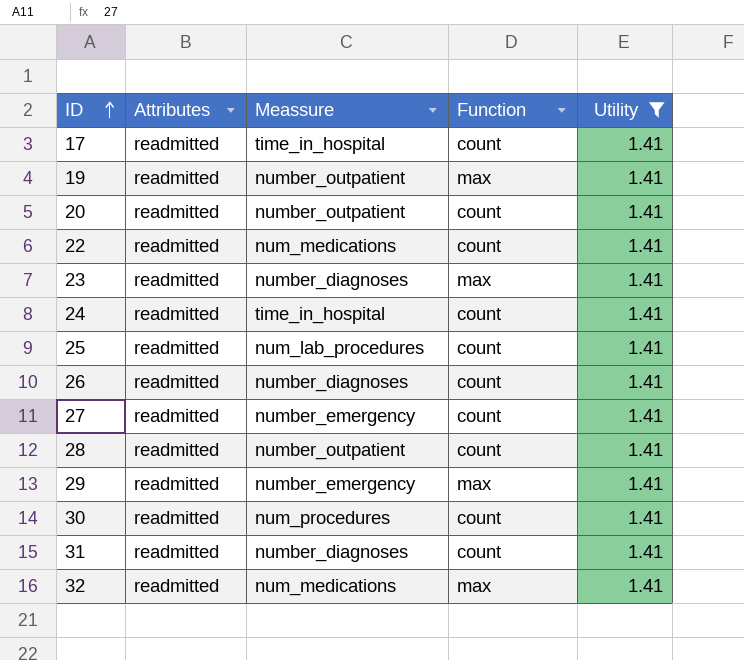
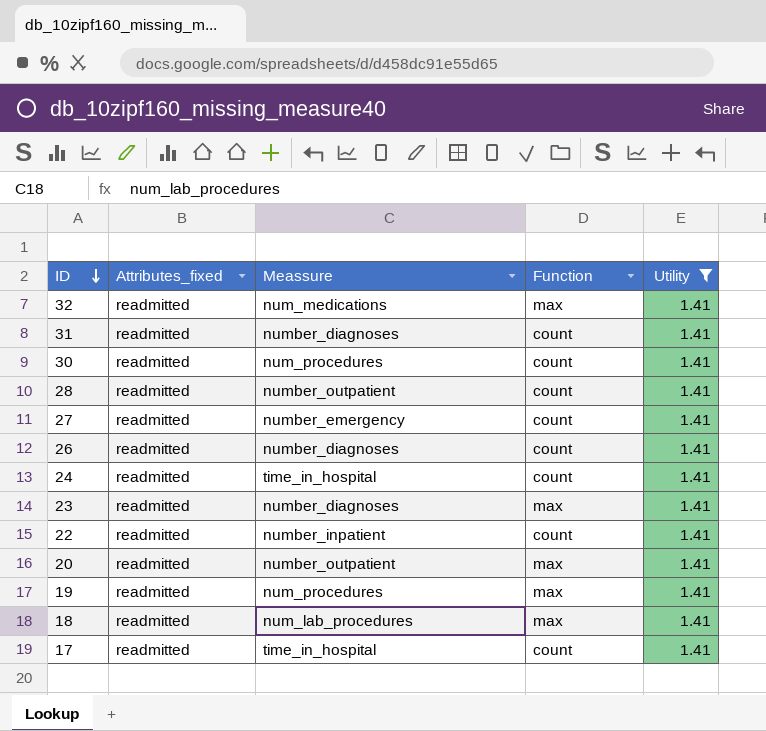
row order: ID ascending -> ID descending
column name: Attributes -> Attributes_fixed
row 25: readmitted | num_lab_procedures | count | 1.41 -> none
row 29: readmitted | number_emergency | max | 1.41 -> none
22 | Meassure: num_medications -> number_inpatient
20 | Function: count -> max
19 | Meassure: number_outpatient -> num_procedures
row 18: none -> readmitted | num_lab_procedures | max | 1.41

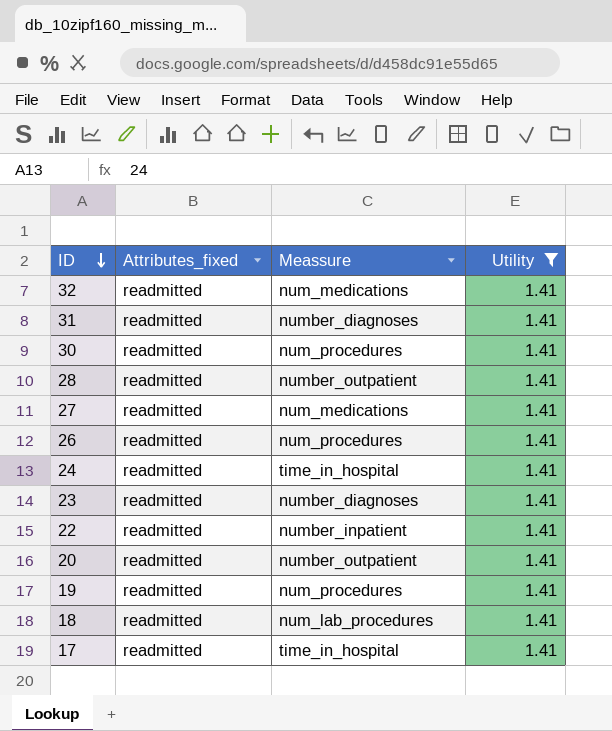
column Function | position: 4 -> none
27 | Meassure: number_emergency -> num_medications
26 | Meassure: number_diagnoses -> num_procedures

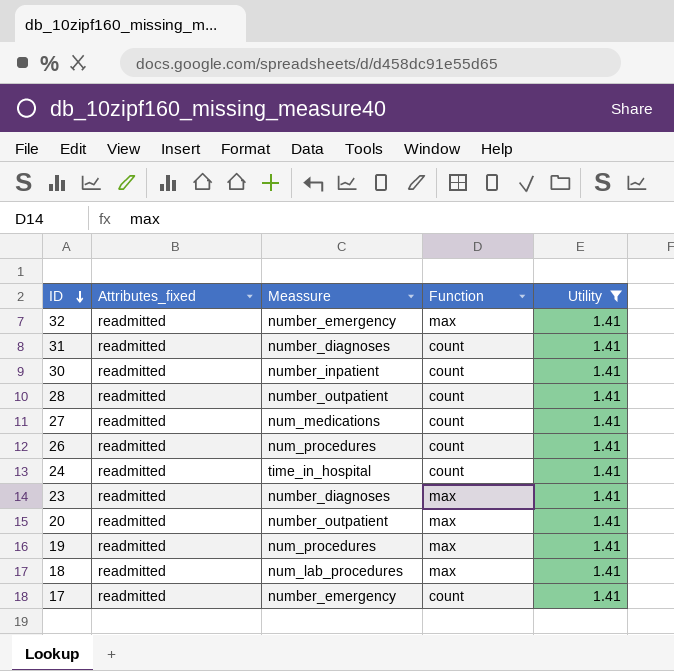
column Function | position: none -> 4
row 22: readmitted | number_inpatient | 1.41 -> none
32 | Meassure: num_medications -> number_emergency
30 | Meassure: num_procedures -> number_inpatient
17 | Meassure: time_in_hospital -> number_emergency

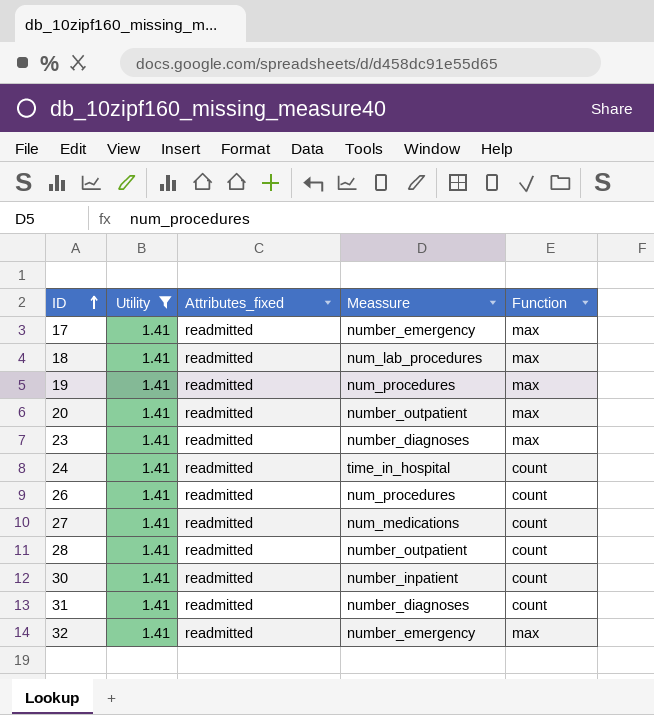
row order: ID descending -> ID ascending
column Utility | position: 5 -> 2
17 | Function: count -> max

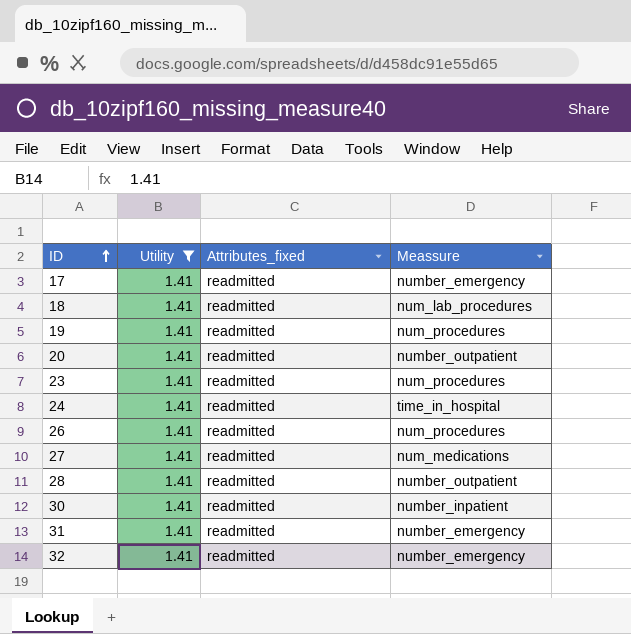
column Function | position: 5 -> none
23 | Meassure: number_diagnoses -> num_procedures
31 | Meassure: number_diagnoses -> number_emergency

